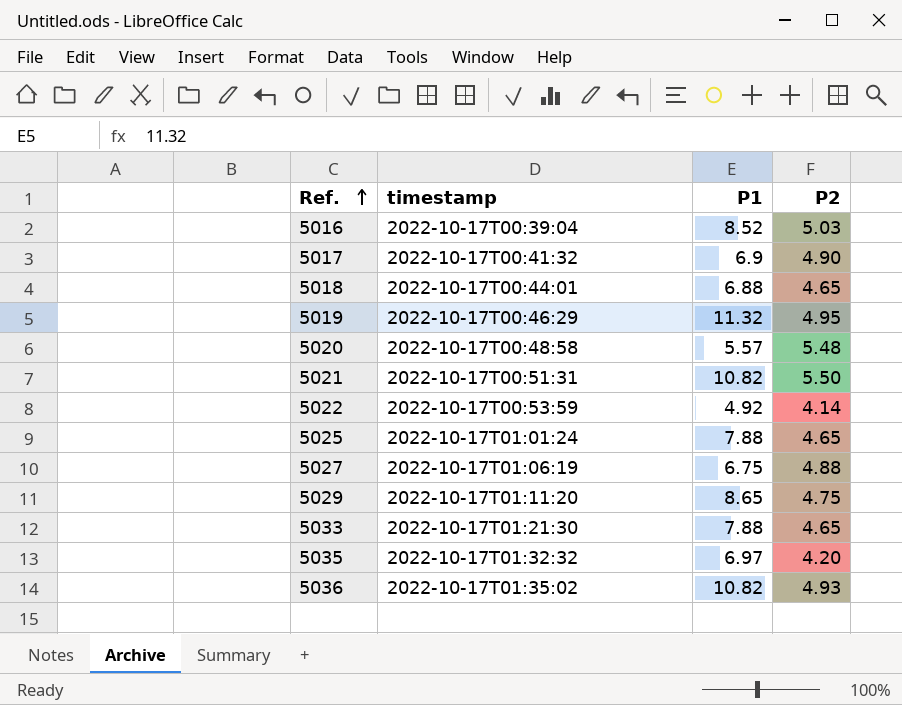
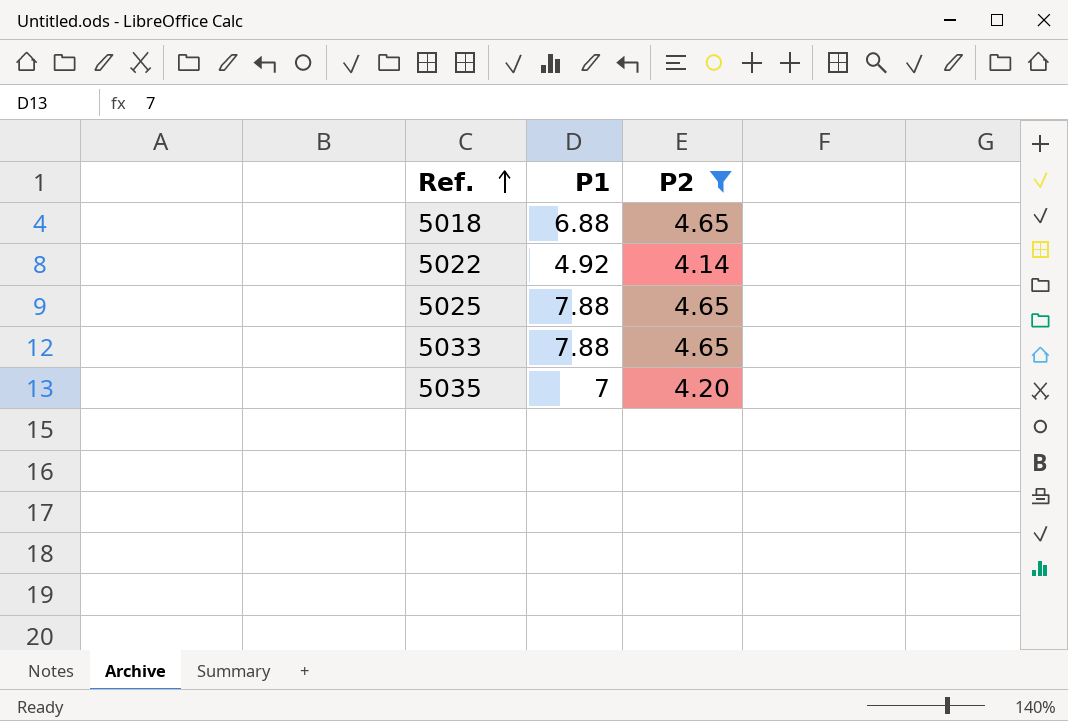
filter: none -> P2 <= 4.65
column timestamp | position: 2 -> none
5035 | P1: 6.97 -> 7

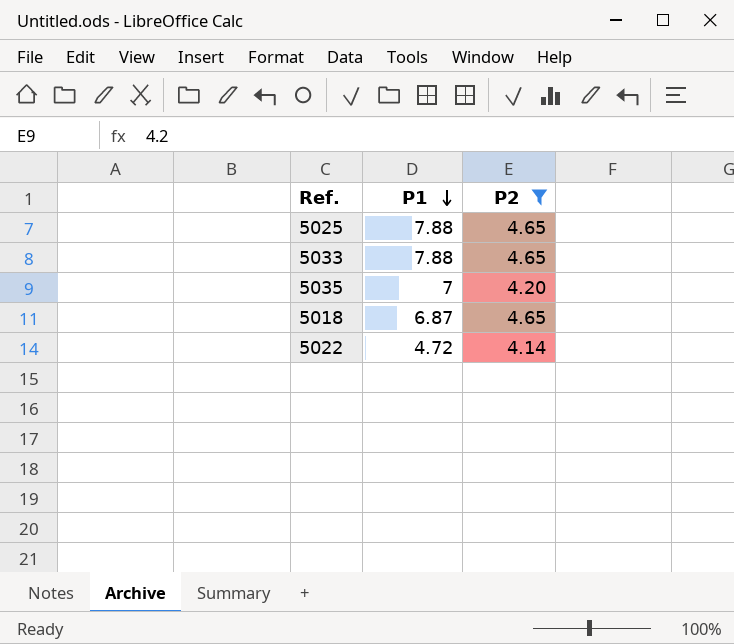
row order: Ref. ascending -> P1 descending
5018 | P1: 6.88 -> 6.87
5022 | P1: 4.92 -> 4.72

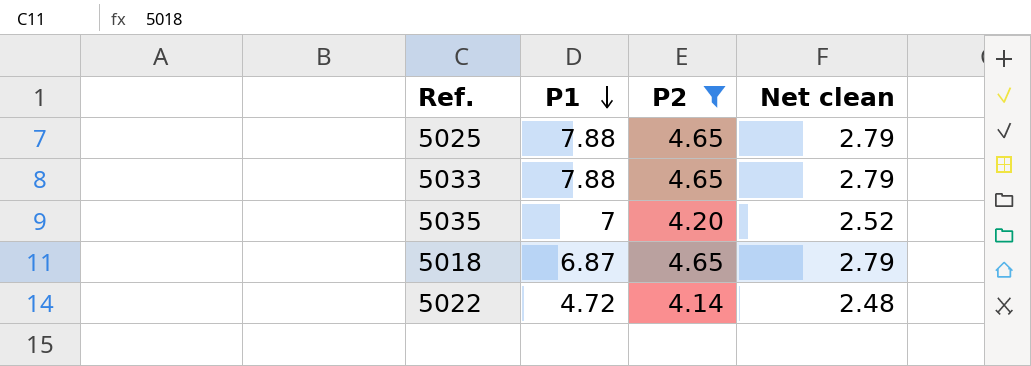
column Net clean | formula: none -> [P2] * 0.6

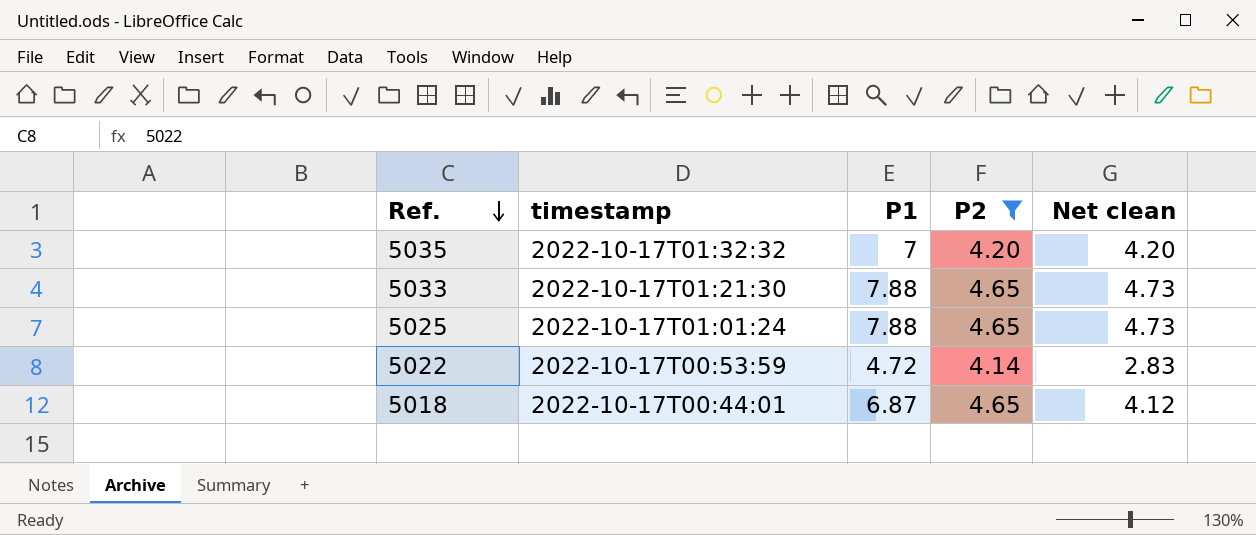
row order: P1 descending -> Ref. descending
column timestamp | position: none -> 2
column Net clean | formula: [P2] * 0.6 -> [P1] * 0.6

